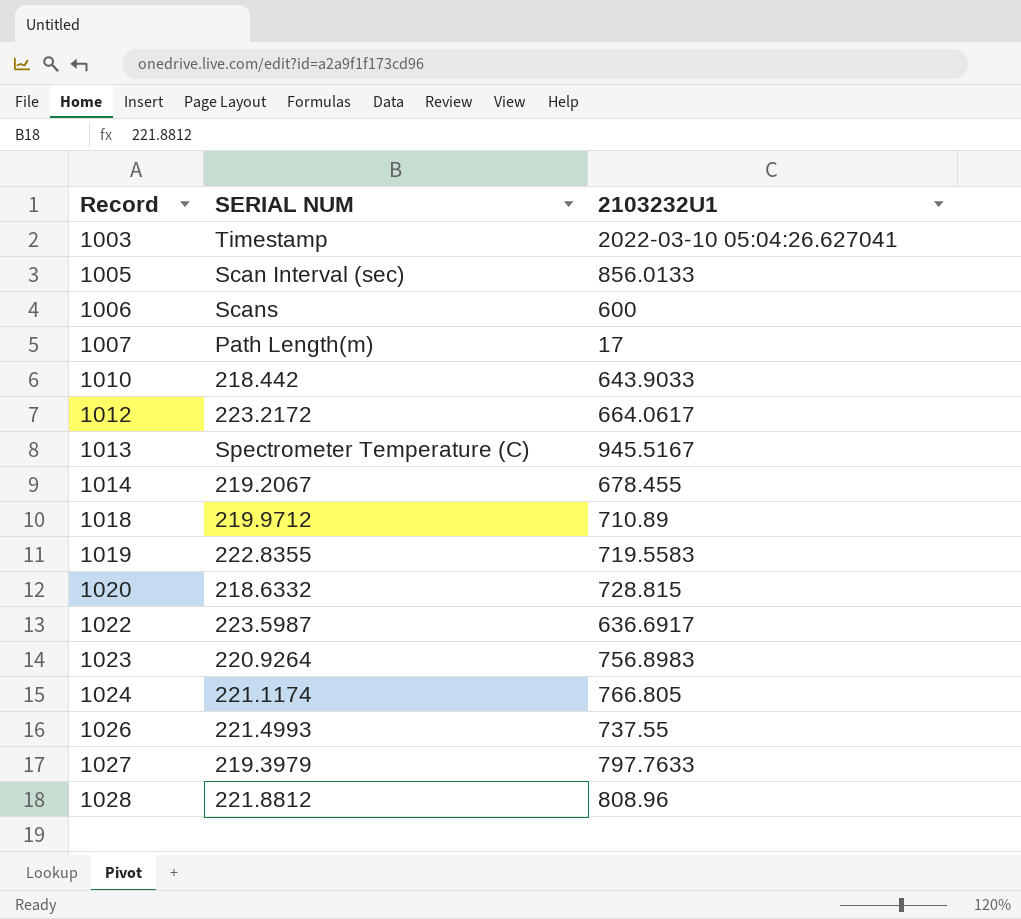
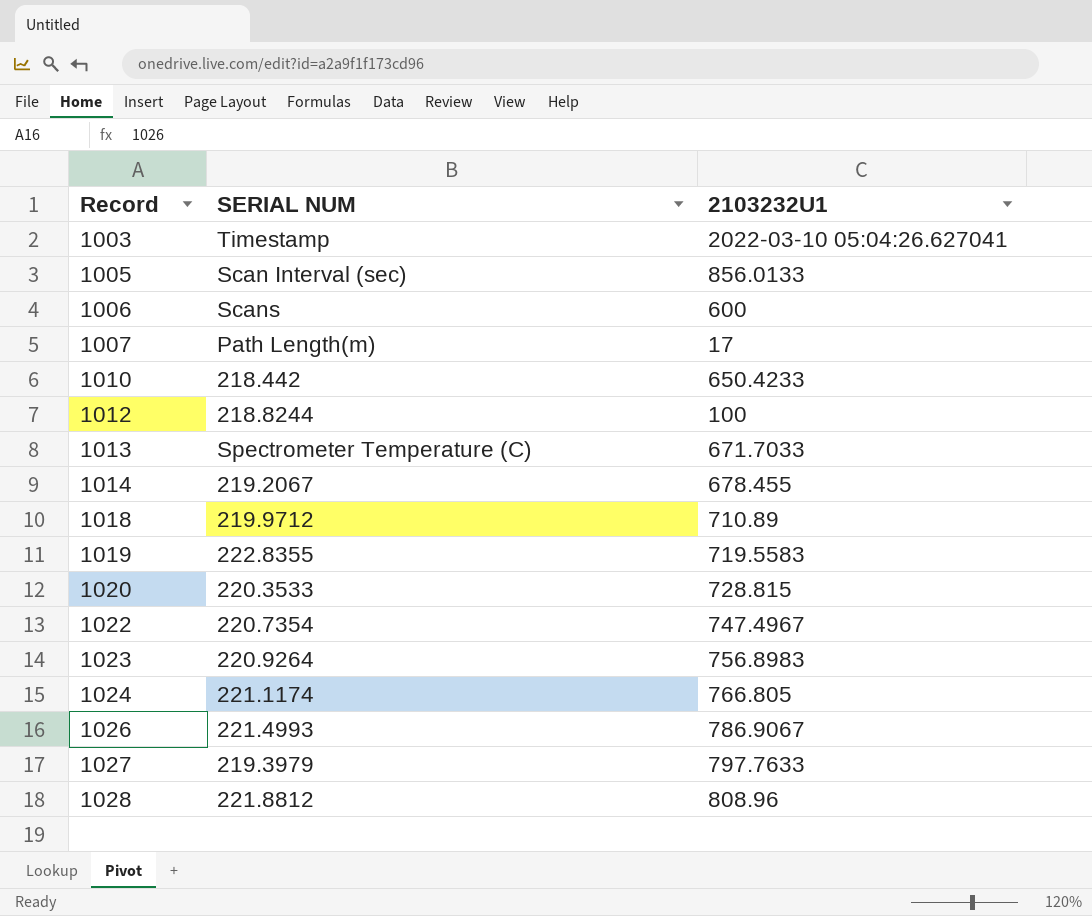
1010 | 2103232U1: 643.9033 -> 650.4233
1012 | SERIAL NUM: 223.2172 -> 218.8244
1012 | 2103232U1: 664.0617 -> 100
1013 | 2103232U1: 945.5167 -> 671.7033
1020 | SERIAL NUM: 218.6332 -> 220.3533
1022 | SERIAL NUM: 223.5987 -> 220.7354
1022 | 2103232U1: 636.6917 -> 747.4967
1026 | 2103232U1: 737.55 -> 786.9067

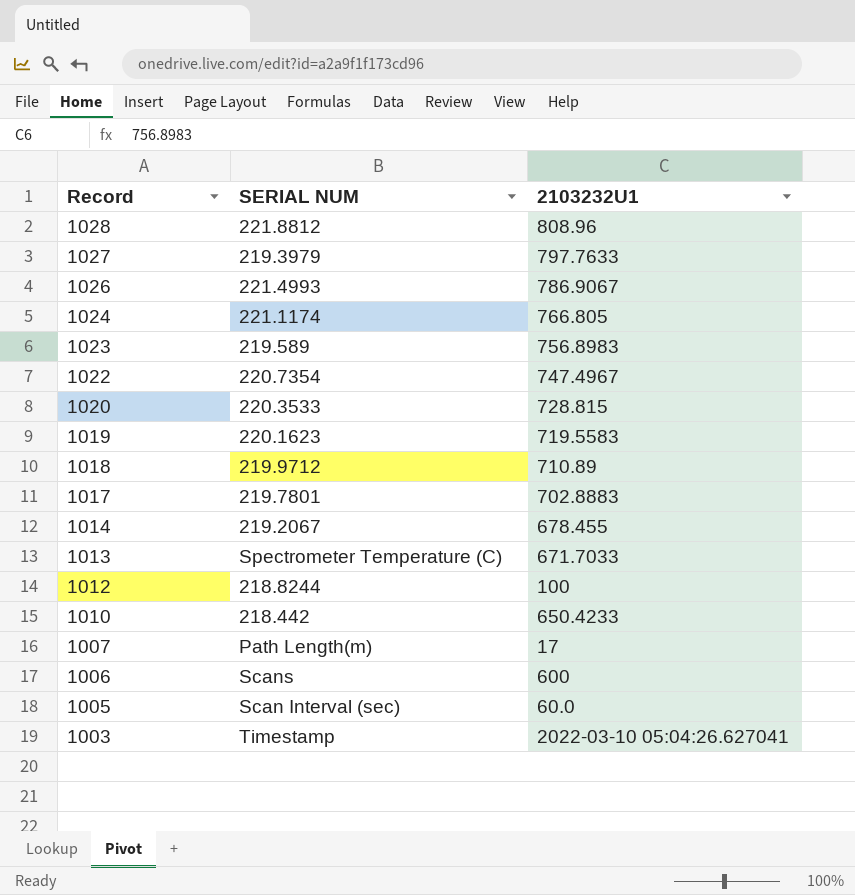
row order: Record ascending -> Record descending
1023 | SERIAL NUM: 220.9264 -> 219.589
1019 | SERIAL NUM: 222.8355 -> 220.1623
row 1017: none -> 219.7801 | 702.8883
1005 | 2103232U1: 856.0133 -> 60.0

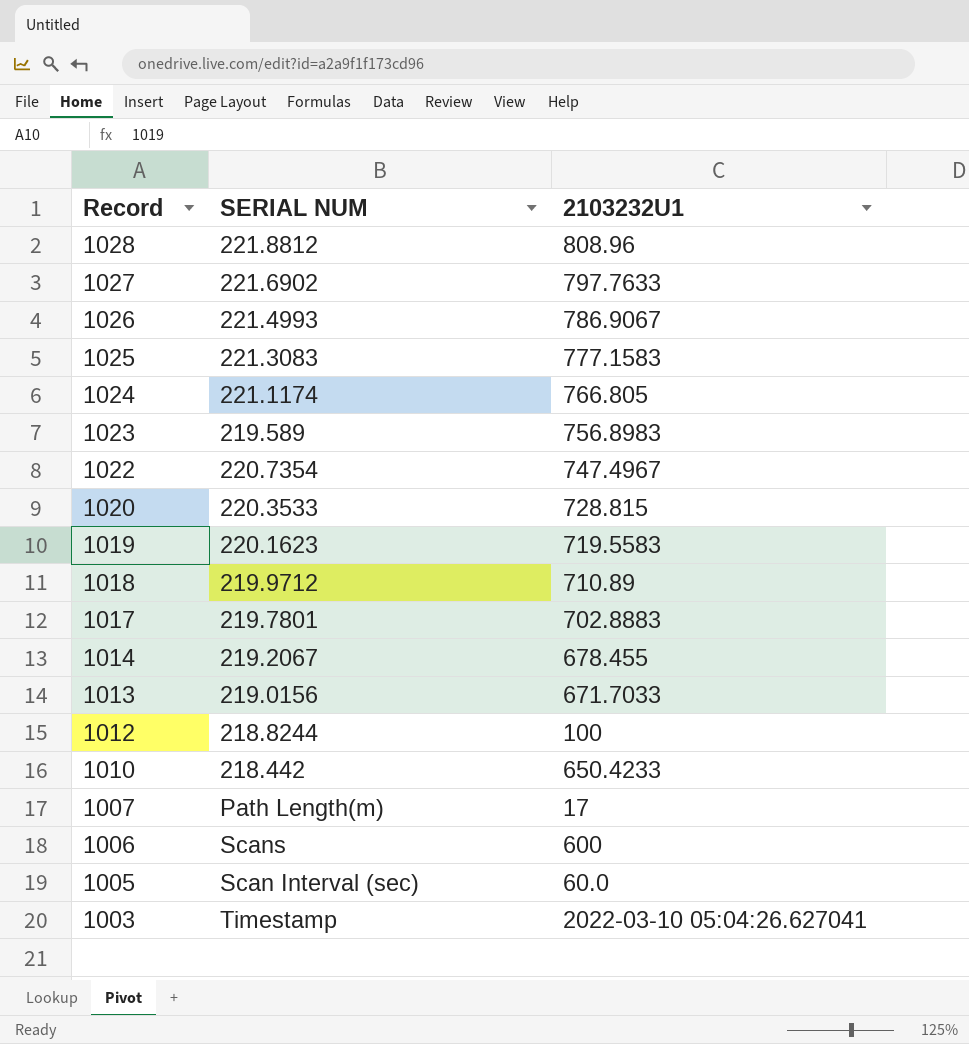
1027 | SERIAL NUM: 219.3979 -> 221.6902
row 1025: none -> 221.3083 | 777.1583
1013 | SERIAL NUM: Spectrometer Temperature (C) -> 219.0156

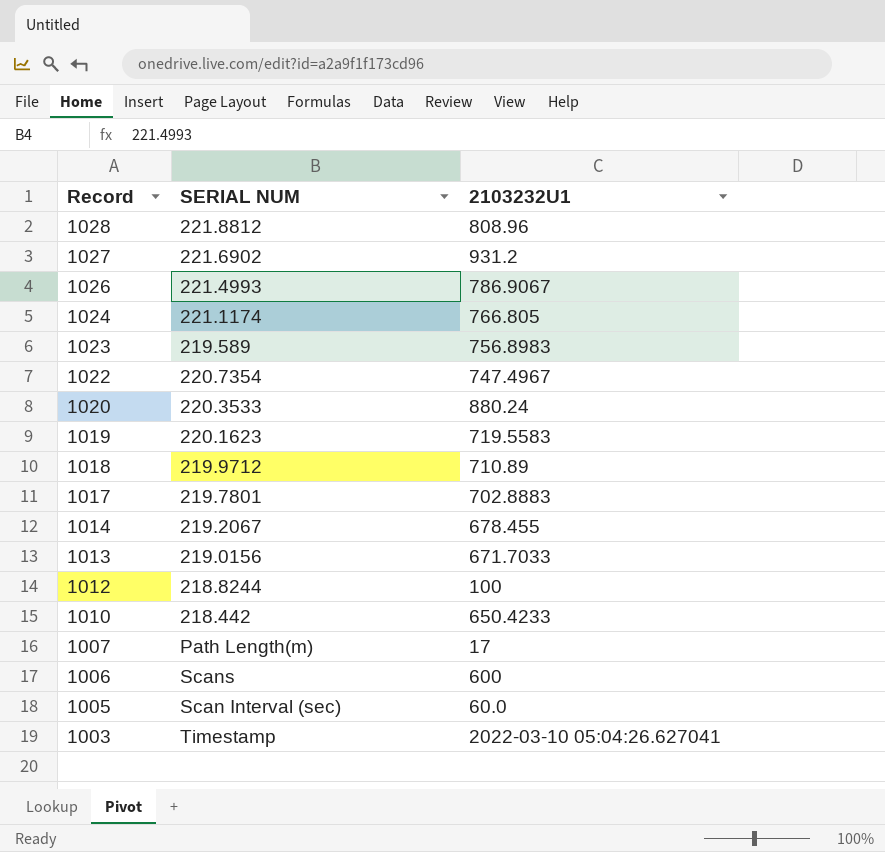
row 1025: 221.3083 | 777.1583 -> none
1027 | 2103232U1: 797.7633 -> 931.2
1020 | 2103232U1: 728.815 -> 880.24

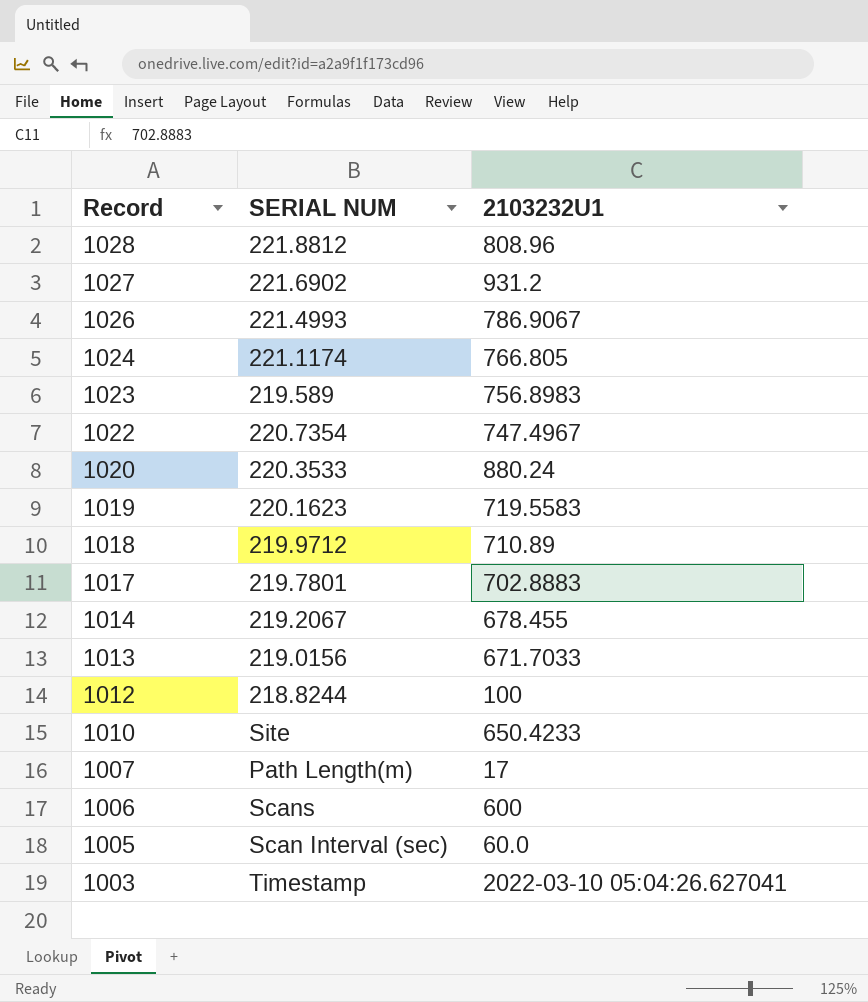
1010 | SERIAL NUM: 218.442 -> Site

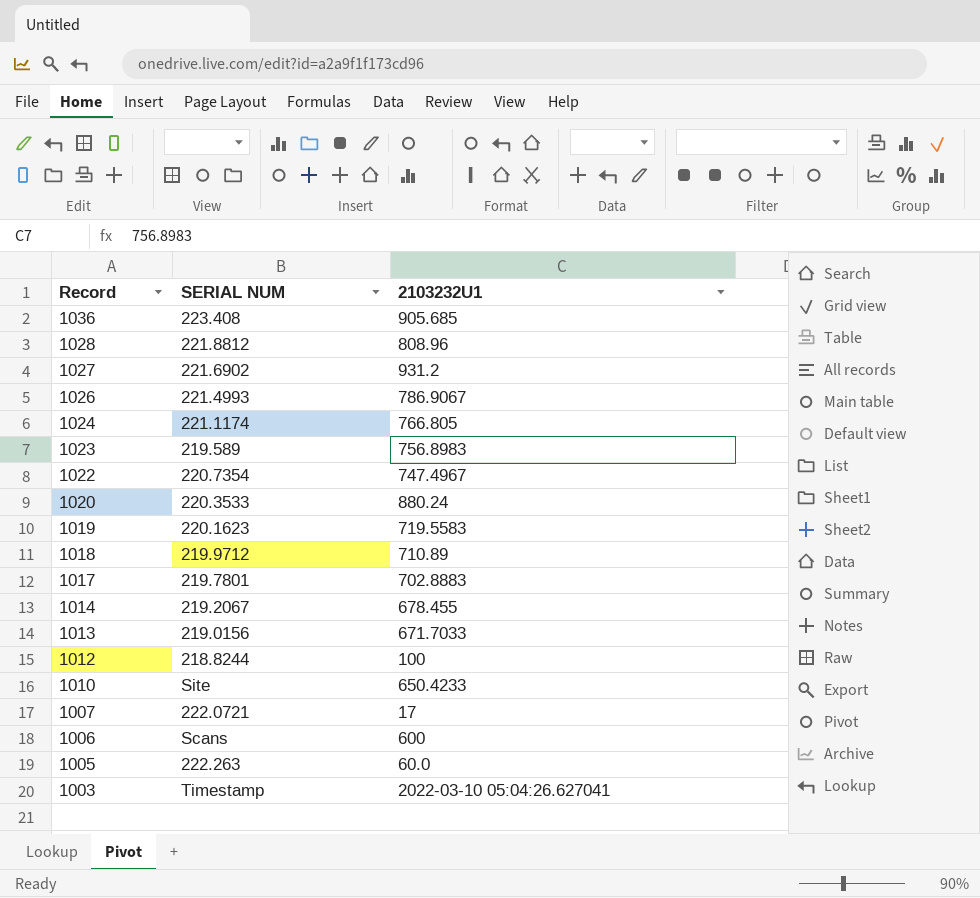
row 1036: none -> 223.408 | 905.685
1007 | SERIAL NUM: Path Length(m) -> 222.0721
1005 | SERIAL NUM: Scan Interval (sec) -> 222.263

